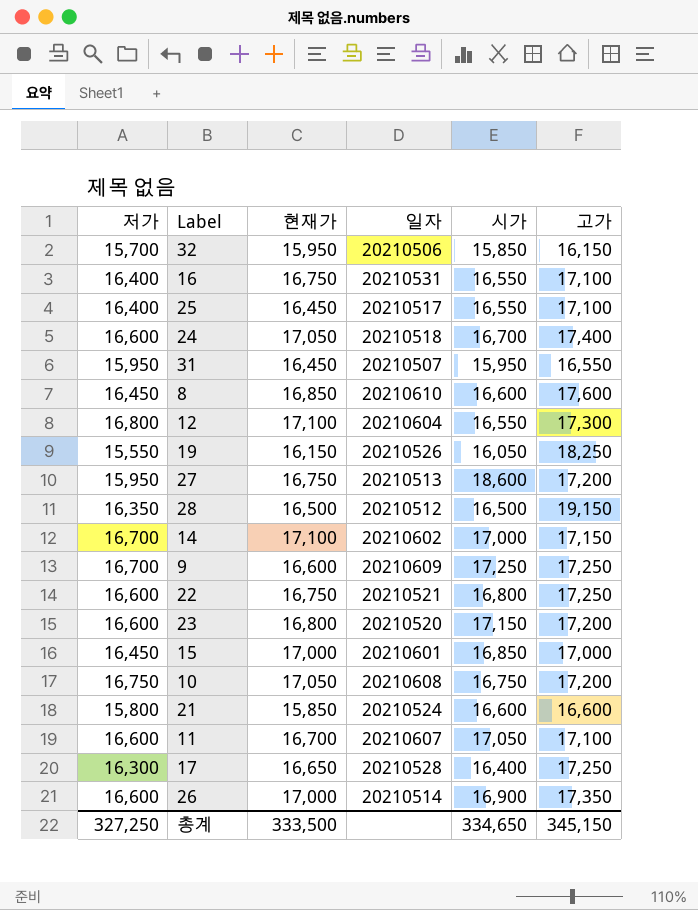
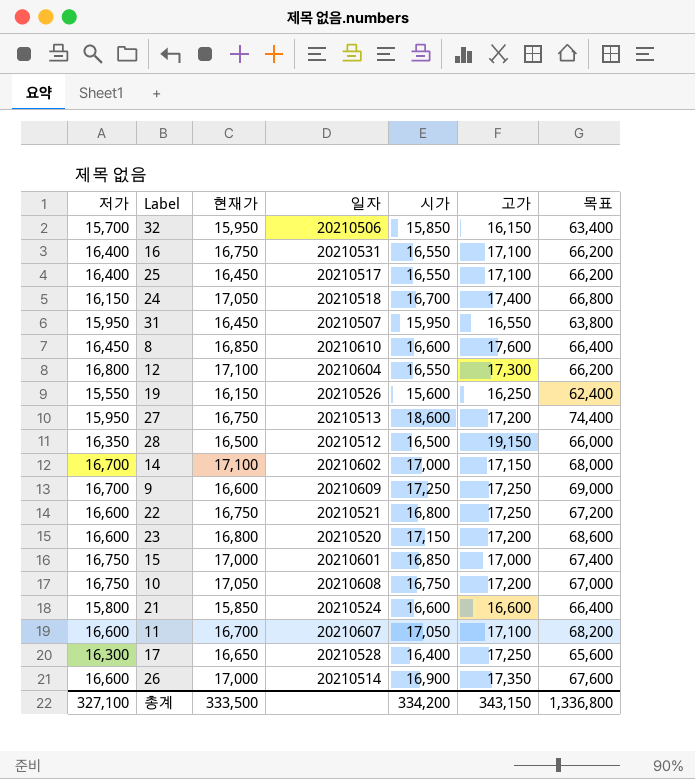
column 목표 | formula: none -> [시가] * 4
24 | 저가: 16,600 -> 16,150
19 | 시가: 16,050 -> 15,600
19 | 고가: 18,250 -> 16,250
15 | 저가: 16,450 -> 16,750
총계 | 저가: 327,250 -> 327,100
총계 | 시가: 334,650 -> 334,200
총계 | 고가: 345,150 -> 343,150

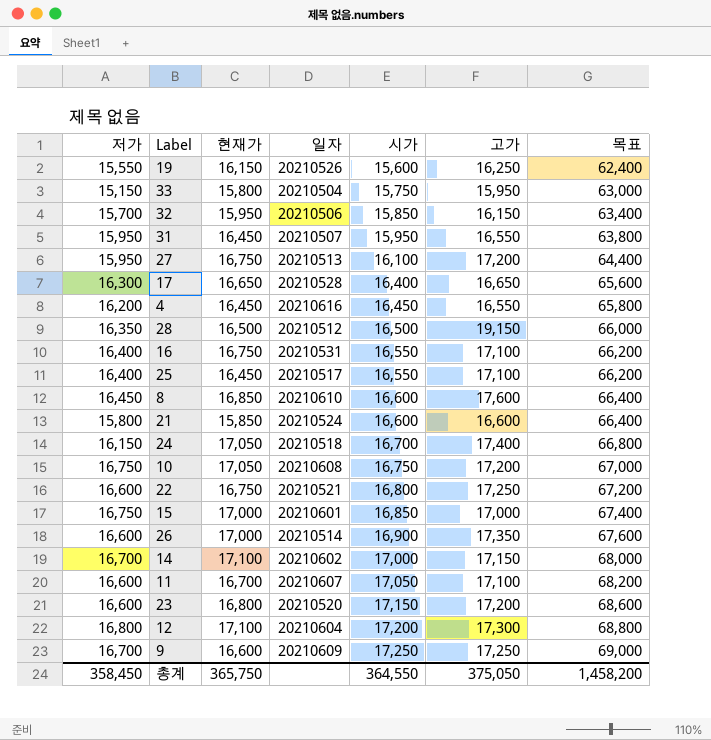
row order: none -> 시가 ascending
row 33: none -> 15,150 | 15,800 | 20210504 | 15,750 | 15,950 | 63,000
27 | 시가: 18,600 -> 16,100
27 | 목표: 74,400 -> 64,400
17 | 고가: 17,250 -> 16,650
row 4: none -> 16,200 | 16,450 | 20210616 | 16,450 | 16,550 | 65,800
12 | 시가: 16,550 -> 17,200
12 | 목표: 66,200 -> 68,800
총계 | 저가: 327,100 -> 358,450
총계 | 현재가: 333,500 -> 365,750
총계 | 시가: 334,200 -> 364,550
총계 | 고가: 343,150 -> 375,050
총계 | 목표: 1,336,800 -> 1,458,200

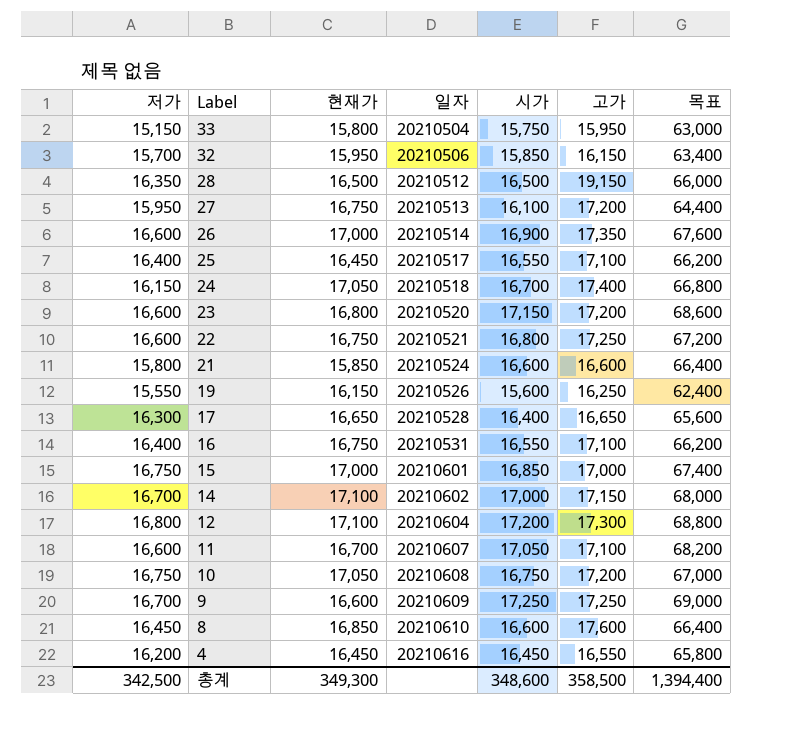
row order: 시가 ascending -> Label descending
row 31: 15,950 | 16,450 | 20210507 | 15,950 | 16,550 | 63,800 -> none
총계 | 저가: 358,450 -> 342,500
총계 | 현재가: 365,750 -> 349,300
총계 | 시가: 364,550 -> 348,600
총계 | 고가: 375,050 -> 358,500
총계 | 목표: 1,458,200 -> 1,394,400

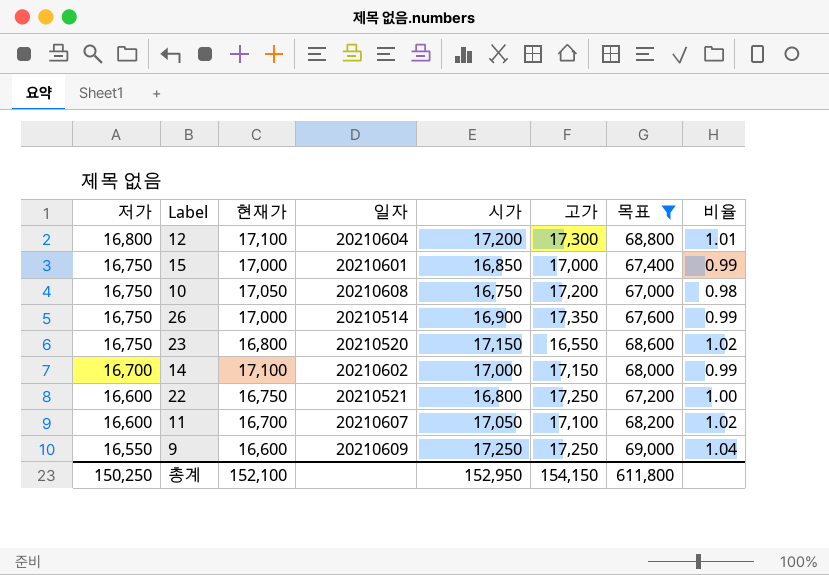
filter: none -> 목표 >= 67,000
row order: Label descending -> 저가 descending
column 비율 | formula: none -> [시가] / [현재가]
26 | 저가: 16,600 -> 16,750
23 | 저가: 16,600 -> 16,750
23 | 고가: 17,200 -> 16,550
9 | 저가: 16,700 -> 16,550
총계 | 저가: 342,500 -> 150,250
총계 | 현재가: 349,300 -> 152,100
총계 | 시가: 348,600 -> 152,950
총계 | 고가: 358,500 -> 154,150
총계 | 목표: 1,394,400 -> 611,800

